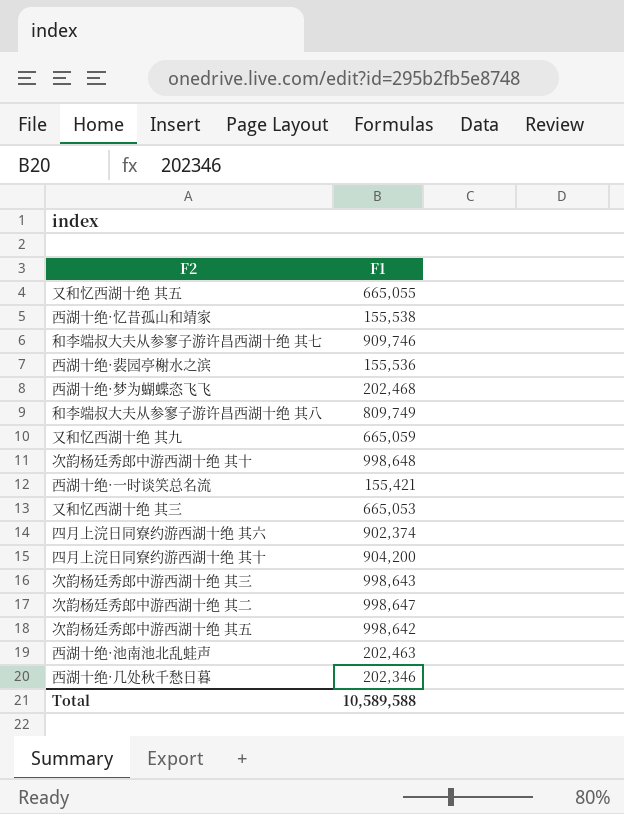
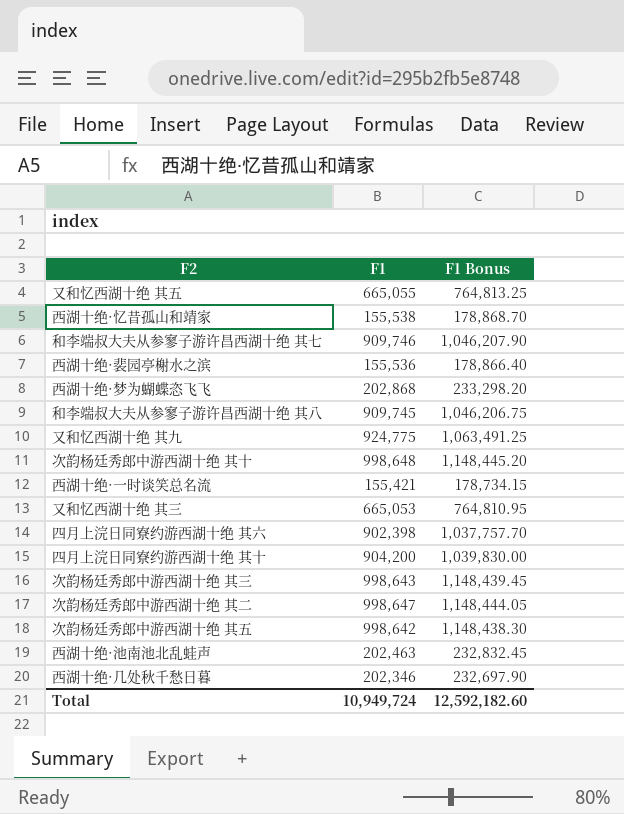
column F1 Bonus | formula: none -> [F1] * 1.15
西湖十绝·梦为蝴蝶恣飞飞 | F1: 202,468 -> 202,868
和李端叔大夫从参寥子游许昌西湖十绝 其八 | F1: 809,749 -> 909,745
又和忆西湖十绝 其九 | F1: 665,059 -> 924,775
四月上浣日同寮约游西湖十绝 其六 | F1: 902,374 -> 902,398
Total | F1: 10,589,588 -> 10,949,724

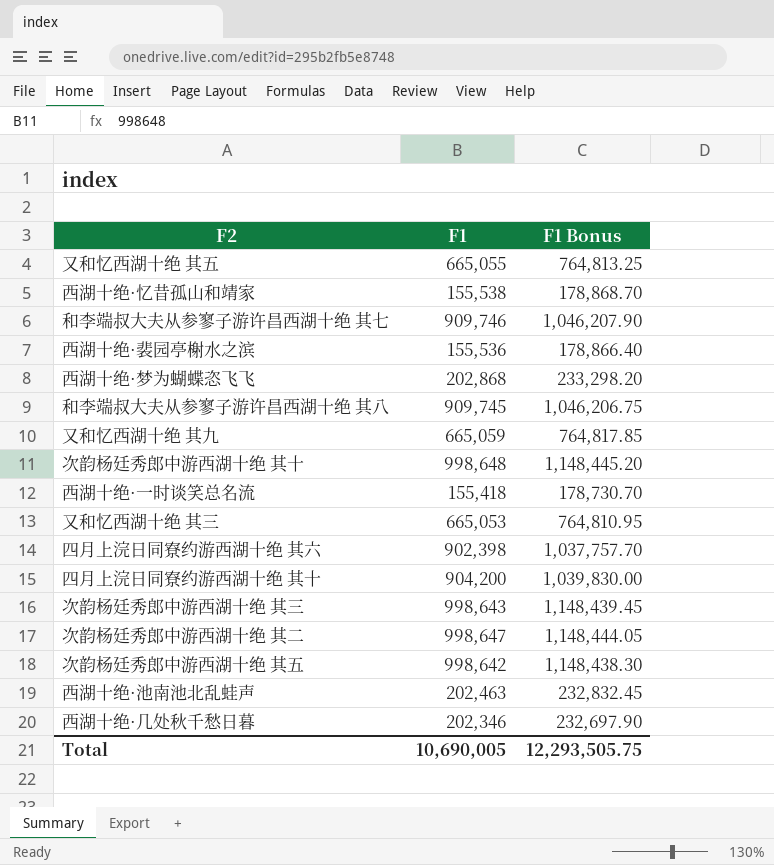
又和忆西湖十绝 其九 | F1: 924,775 -> 665,059
又和忆西湖十绝 其九 | F1 Bonus: 1,063,491.25 -> 764,817.85
西湖十绝·一时谈笑总名流 | F1: 155,421 -> 155,418
西湖十绝·一时谈笑总名流 | F1 Bonus: 178,734.15 -> 178,730.70
Total | F1: 10,949,724 -> 10,690,005
Total | F1 Bonus: 12,592,182.60 -> 12,293,505.75

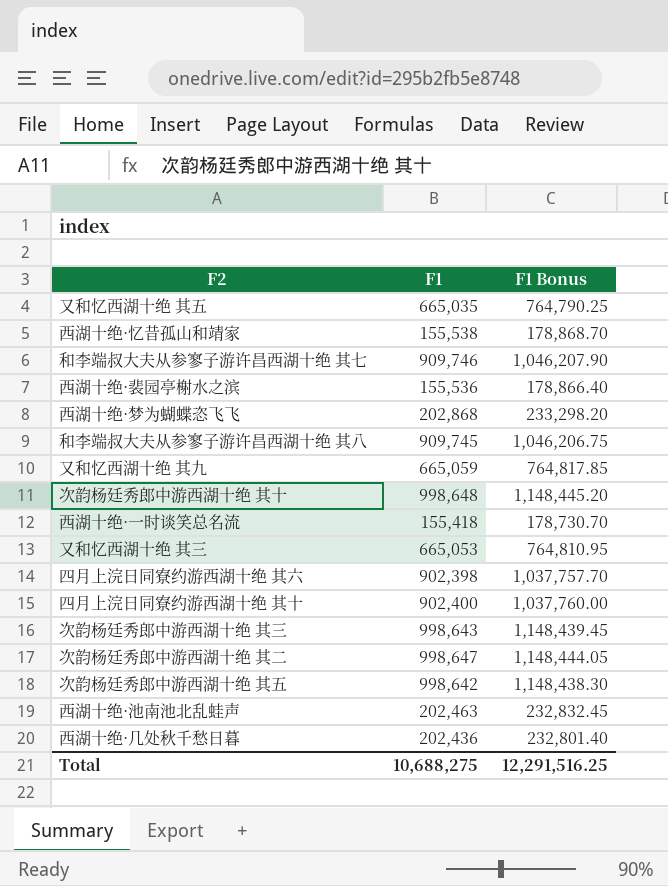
又和忆西湖十绝 其五 | F1: 665,055 -> 665,035
又和忆西湖十绝 其五 | F1 Bonus: 764,813.25 -> 764,790.25
四月上浣日同寮约游西湖十绝 其十 | F1: 904,200 -> 902,400
四月上浣日同寮约游西湖十绝 其十 | F1 Bonus: 1,039,830.00 -> 1,037,760.00
西湖十绝·几处秋千愁日暮 | F1: 202,346 -> 202,436
西湖十绝·几处秋千愁日暮 | F1 Bonus: 232,697.90 -> 232,801.40
Total | F1: 10,690,005 -> 10,688,275
Total | F1 Bonus: 12,293,505.75 -> 12,291,516.25

